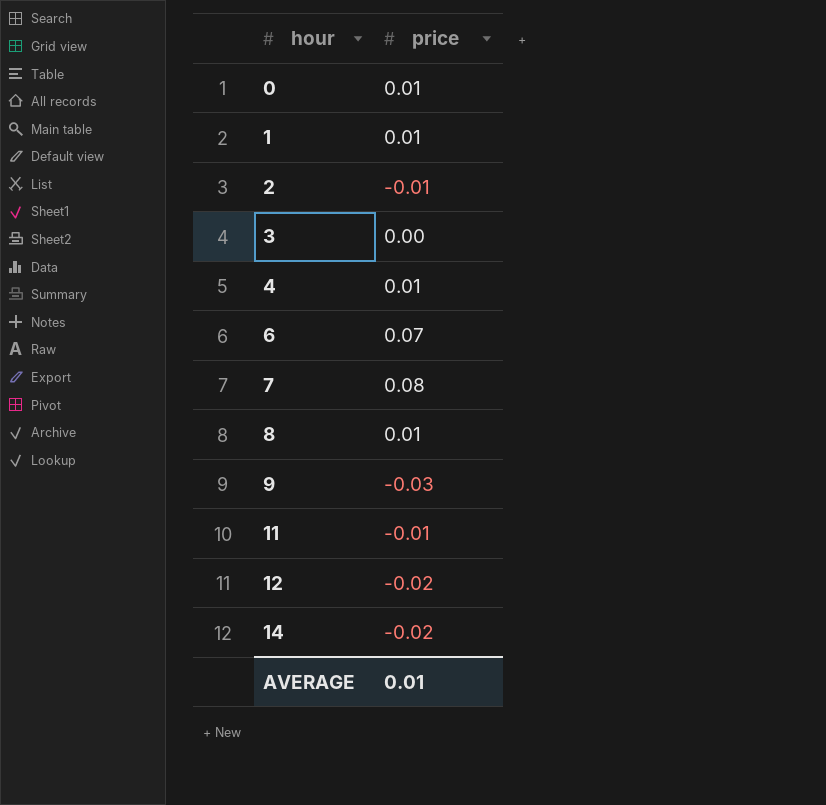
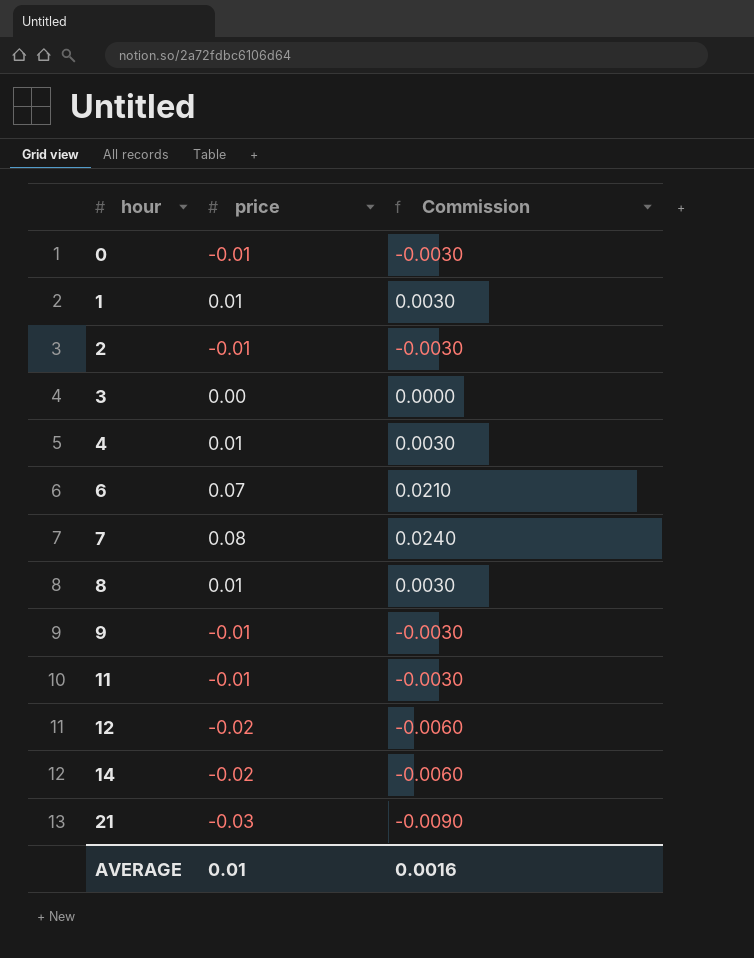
column Commission | formula: none -> [price] * 0.3
0 | price: 0.01 -> -0.01
9 | price: -0.03 -> -0.01
row 21: none -> -0.03 | -0.0090

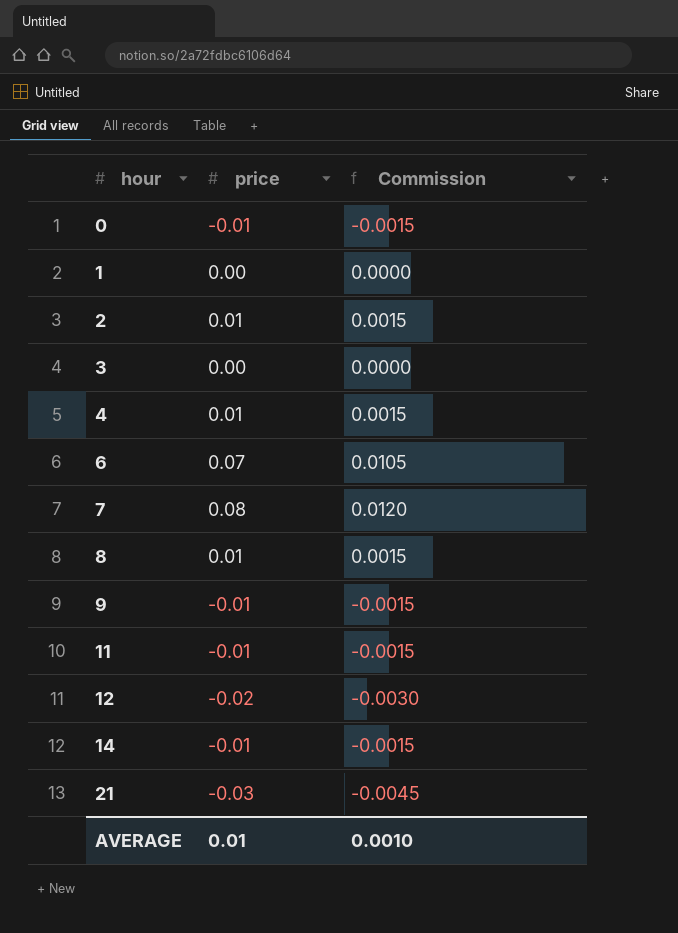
column Commission | formula: [price] * 0.3 -> [price] * 0.15
1 | price: 0.01 -> 0.00
2 | price: -0.01 -> 0.01
14 | price: -0.02 -> -0.01
AVERAGE | Commission: 0.0016 -> 0.0010

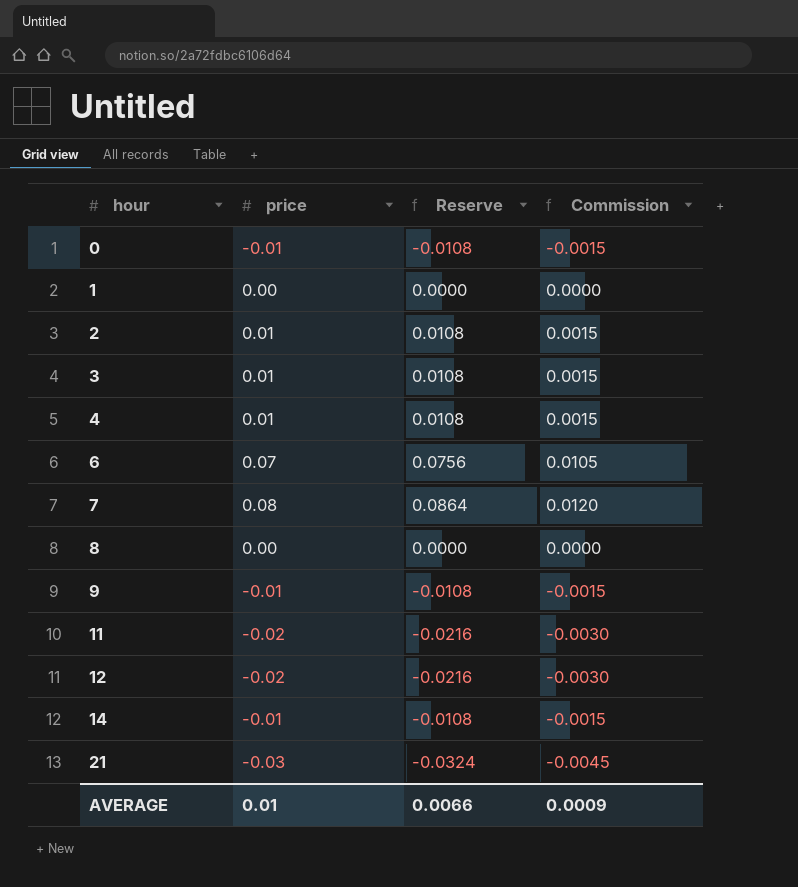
column Reserve | formula: none -> [price] * 1.08
3 | price: 0.00 -> 0.01
3 | Commission: 0.0000 -> 0.0015
8 | price: 0.01 -> 0.00
8 | Commission: 0.0015 -> 0.0000
11 | price: -0.01 -> -0.02
11 | Commission: -0.0015 -> -0.0030
AVERAGE | Commission: 0.0010 -> 0.0009

